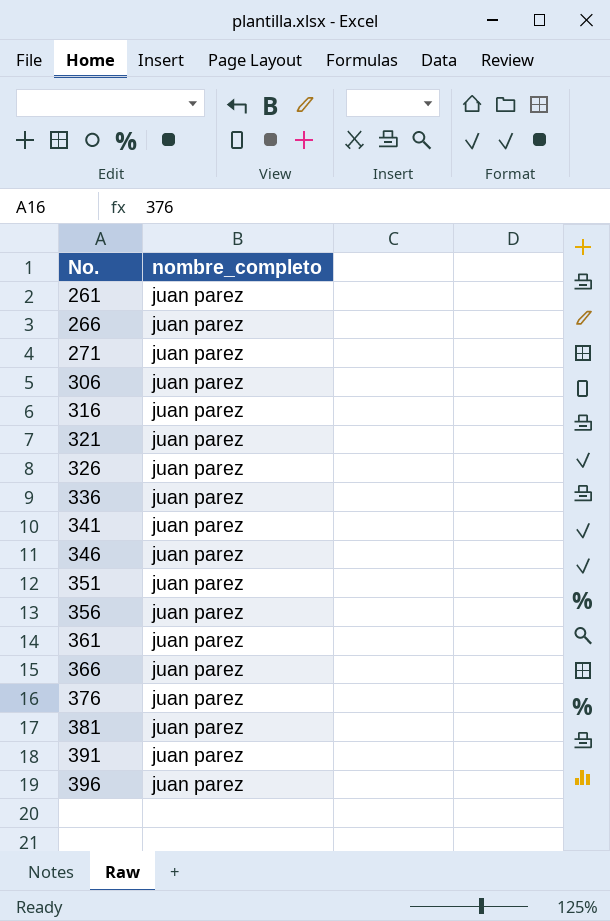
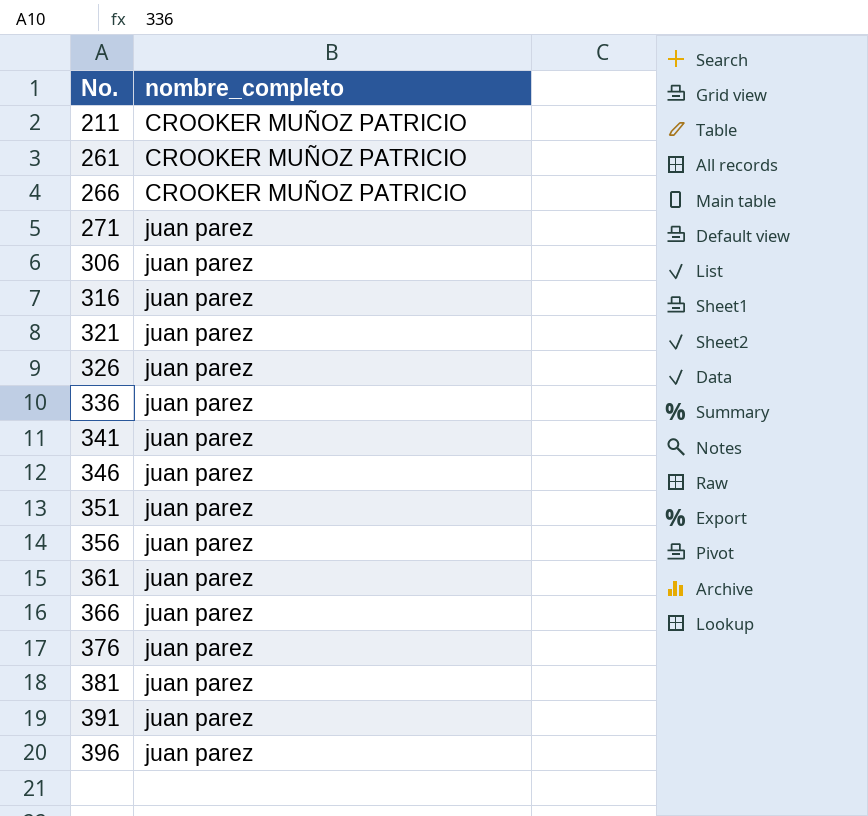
row 211: none -> CROOKER MUÑOZ PATRICIO
261 | nombre_completo: juan parez -> CROOKER MUÑOZ PATRICIO
266 | nombre_completo: juan parez -> CROOKER MUÑOZ PATRICIO

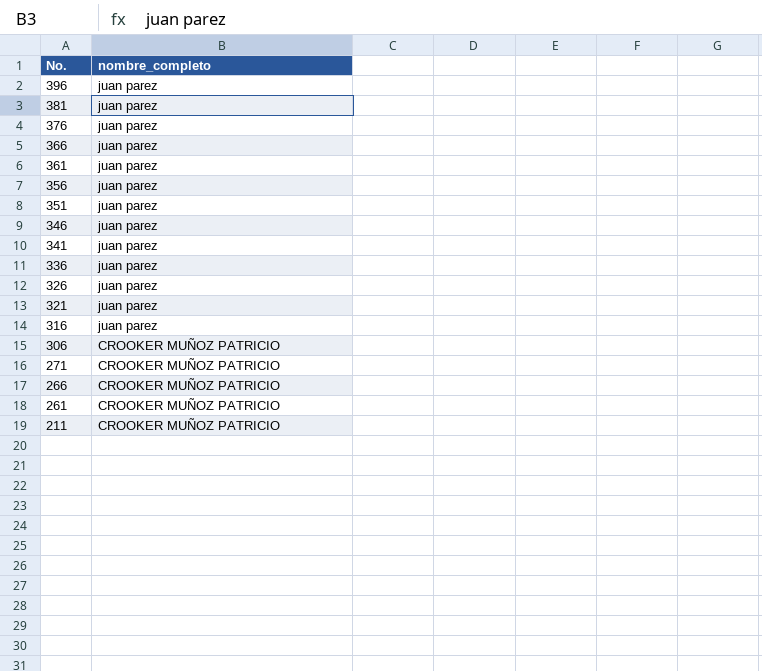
row order: No. ascending -> No. descending
row 391: juan parez -> none
306 | nombre_completo: juan parez -> CROOKER MUÑOZ PATRICIO
271 | nombre_completo: juan parez -> CROOKER MUÑOZ PATRICIO

